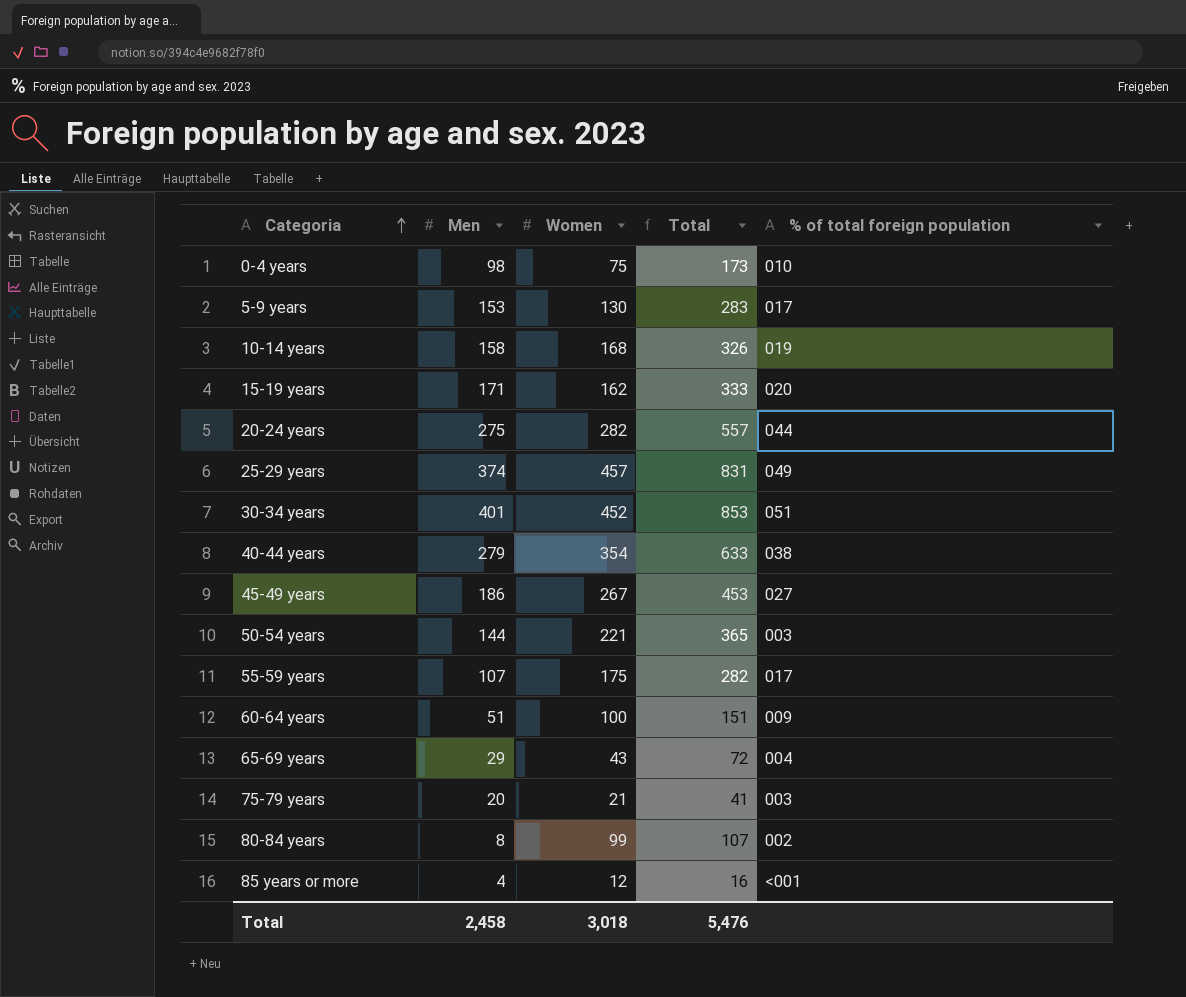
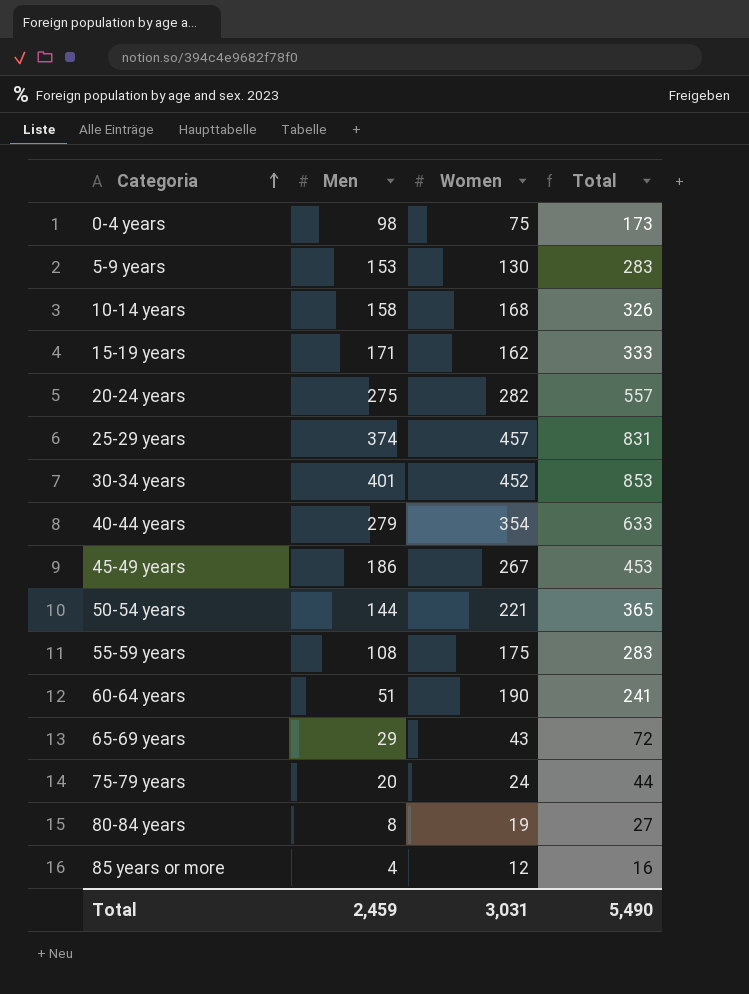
column % of total foreign population | position: 5 -> none
55-59 years | Men: 107 -> 108
55-59 years | Total: 282 -> 283
60-64 years | Women: 100 -> 190
60-64 years | Total: 151 -> 241
75-79 years | Women: 21 -> 24
75-79 years | Total: 41 -> 44
80-84 years | Women: 99 -> 19
80-84 years | Total: 107 -> 27
Total | Men: 2,458 -> 2,459
Total | Women: 3,018 -> 3,031
Total | Total: 5,476 -> 5,490

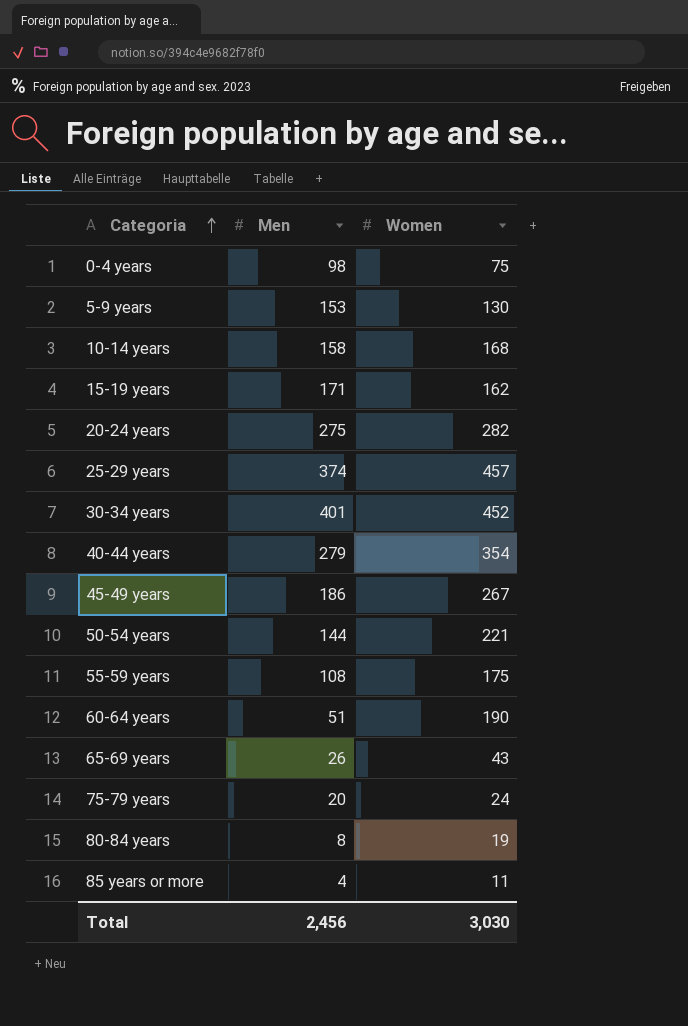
column Total | formula: [Men] + [Women] -> none
65-69 years | Men: 29 -> 26
85 years or more | Women: 12 -> 11
Total | Men: 2,459 -> 2,456
Total | Women: 3,031 -> 3,030

